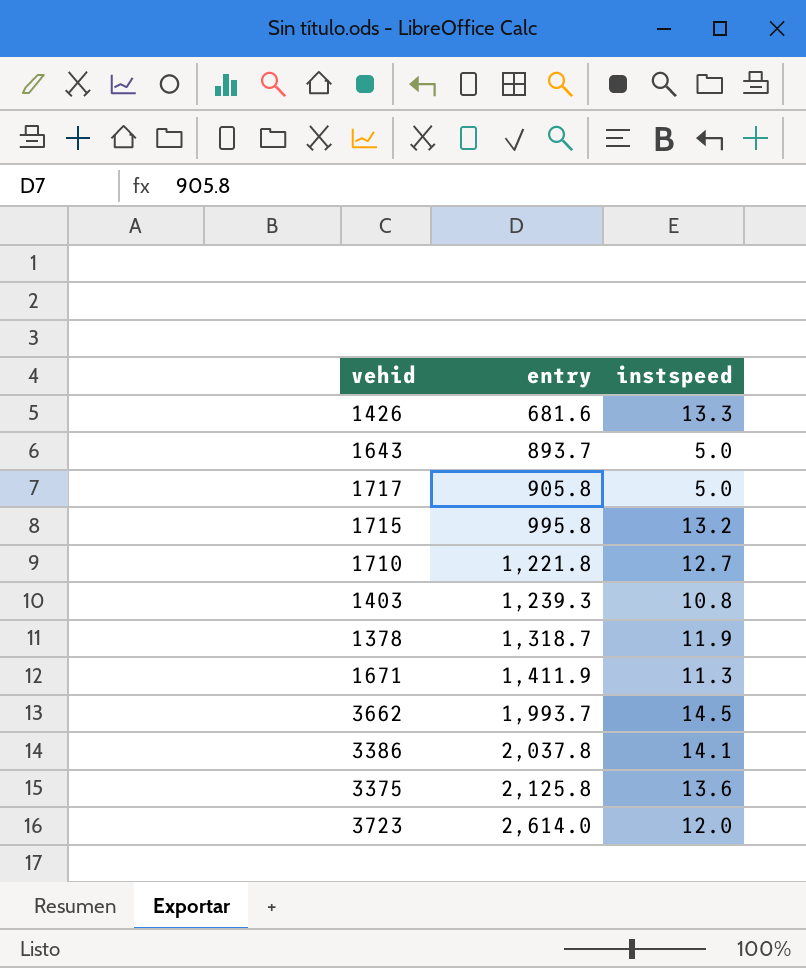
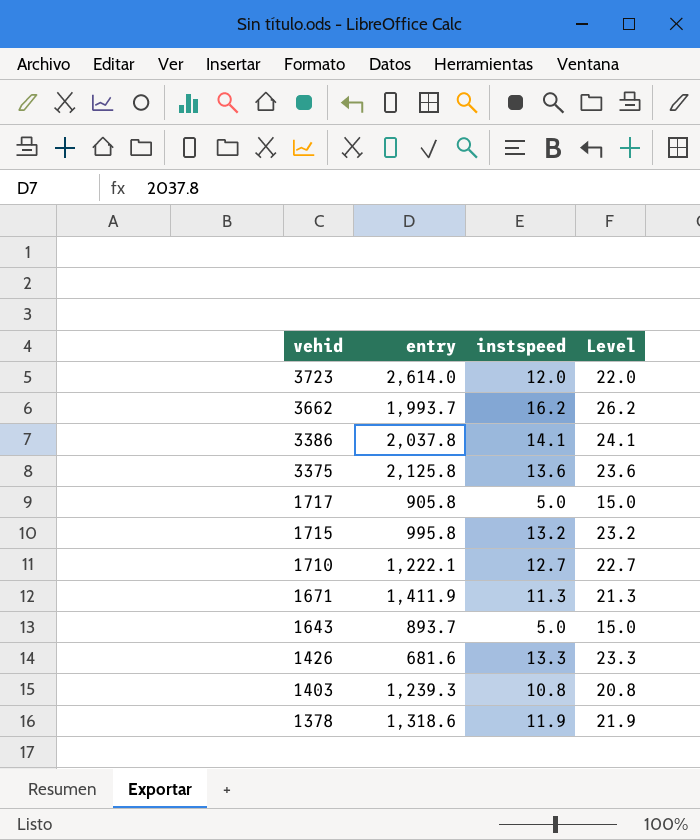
row order: entry ascending -> vehid descending
column Level | formula: none -> [instspeed] + 10
3662 | instspeed: 14.5 -> 16.2
1710 | entry: 1,221.8 -> 1,222.1
1378 | entry: 1,318.7 -> 1,318.6

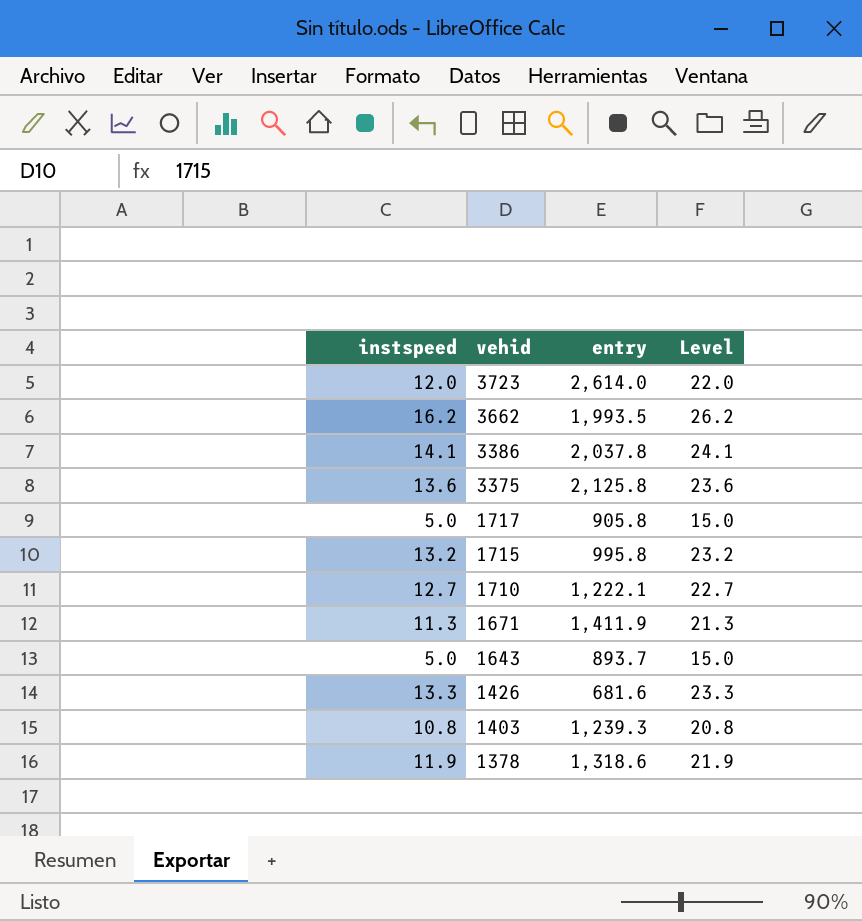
column instspeed | position: 3 -> 1
3662 | entry: 1,993.7 -> 1,993.5

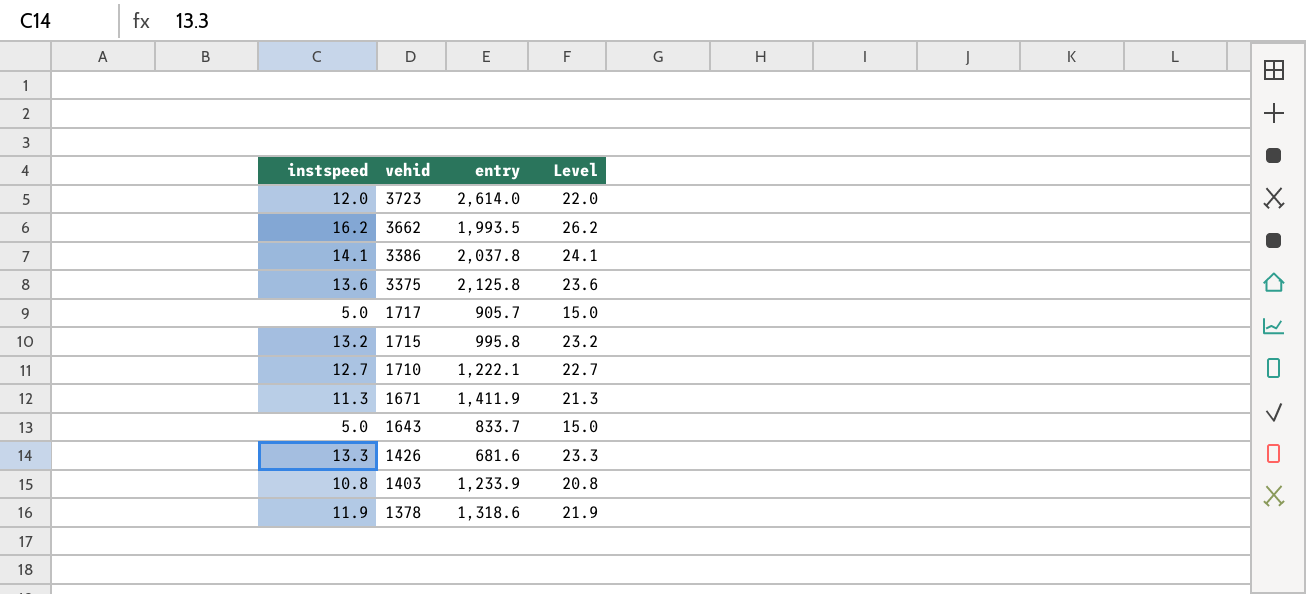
1717 | entry: 905.8 -> 905.7
1643 | entry: 893.7 -> 833.7
1403 | entry: 1,239.3 -> 1,233.9

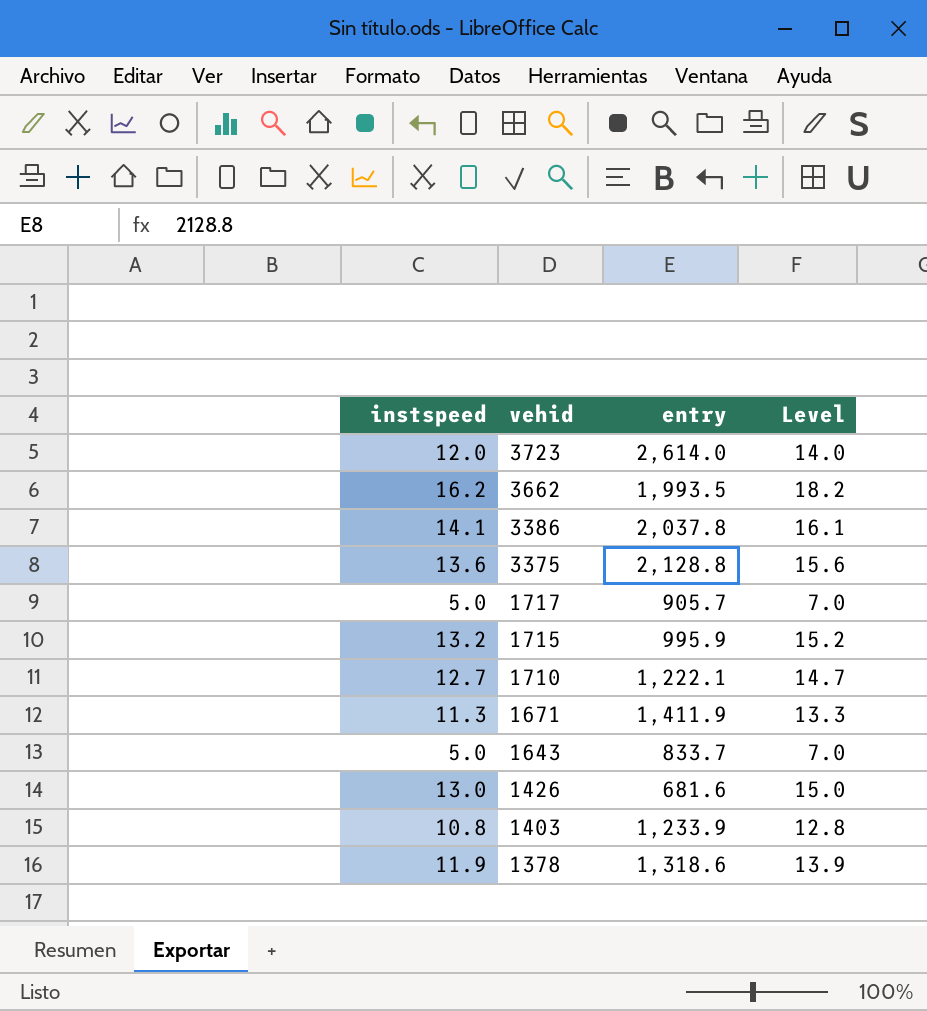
column Level | formula: [instspeed] + 10 -> [instspeed] + 2
3375 | entry: 2,125.8 -> 2,128.8
1715 | entry: 995.8 -> 995.9
1426 | instspeed: 13.3 -> 13.0

